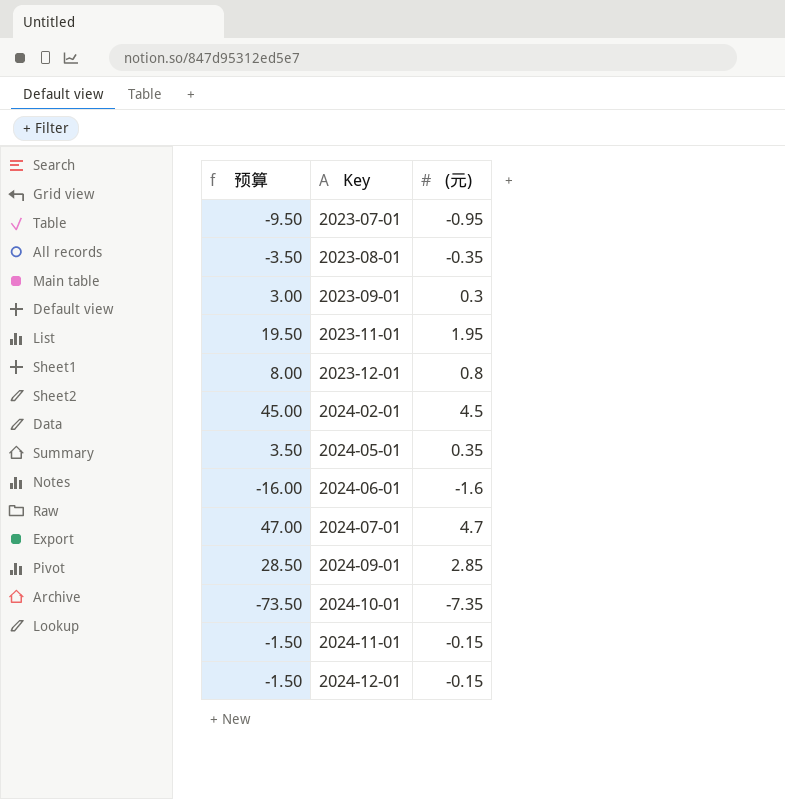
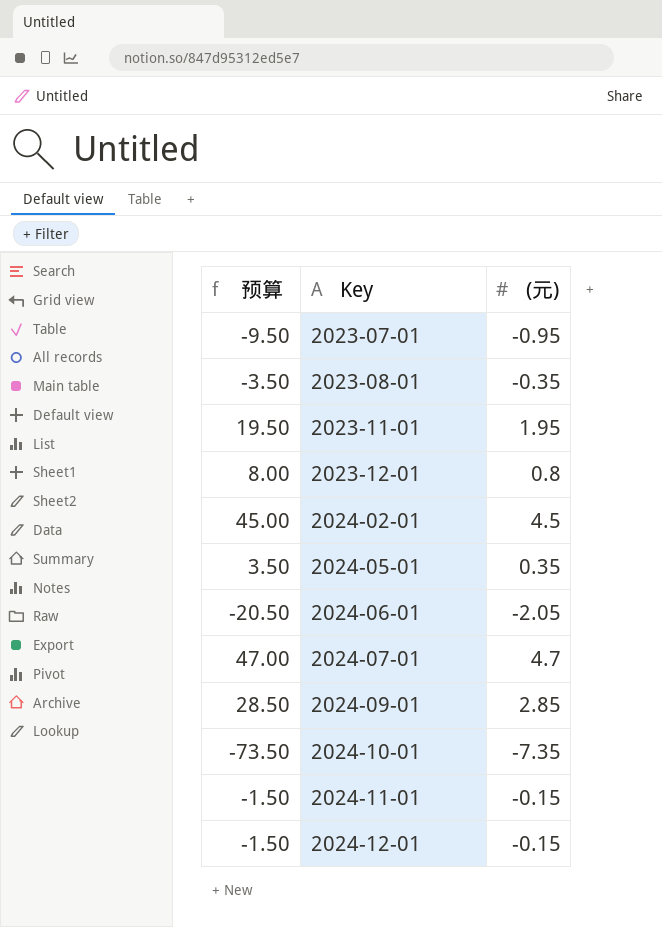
row 2023-09-01: 3.00 | 0.3 -> none
2024-06-01 | 预算: -16.00 -> -20.50
2024-06-01 | (元): -1.6 -> -2.05

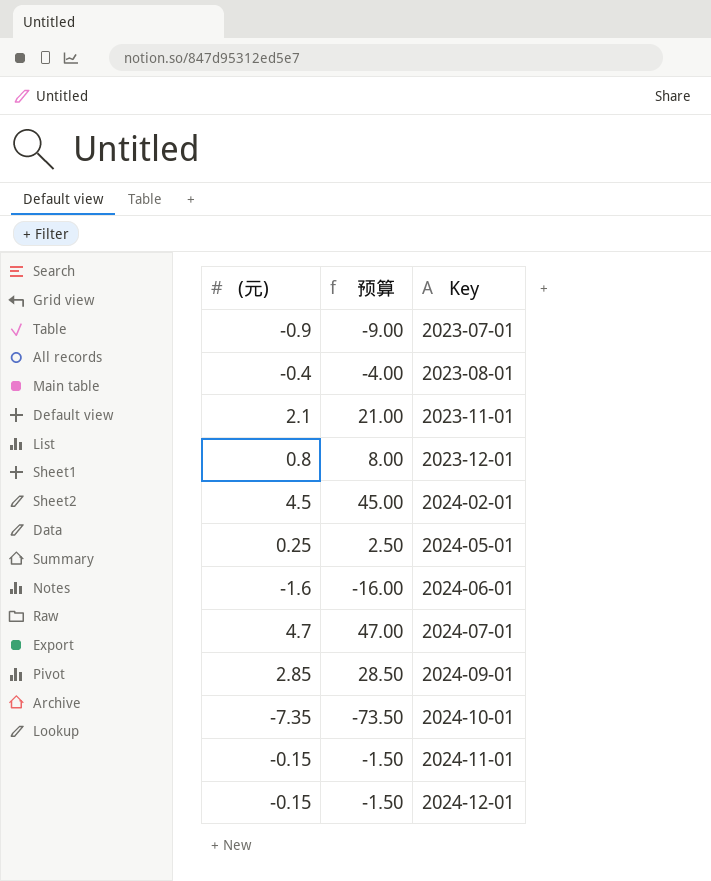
column (元) | position: 3 -> 1
2023-07-01 | (元): -0.95 -> -0.9
2023-07-01 | 预算: -9.50 -> -9.00
2023-08-01 | (元): -0.35 -> -0.4
2023-08-01 | 预算: -3.50 -> -4.00
2023-11-01 | (元): 1.95 -> 2.1
2023-11-01 | 预算: 19.50 -> 21.00
2024-05-01 | (元): 0.35 -> 0.25
2024-05-01 | 预算: 3.50 -> 2.50
2024-06-01 | (元): -2.05 -> -1.6
2024-06-01 | 预算: -20.50 -> -16.00

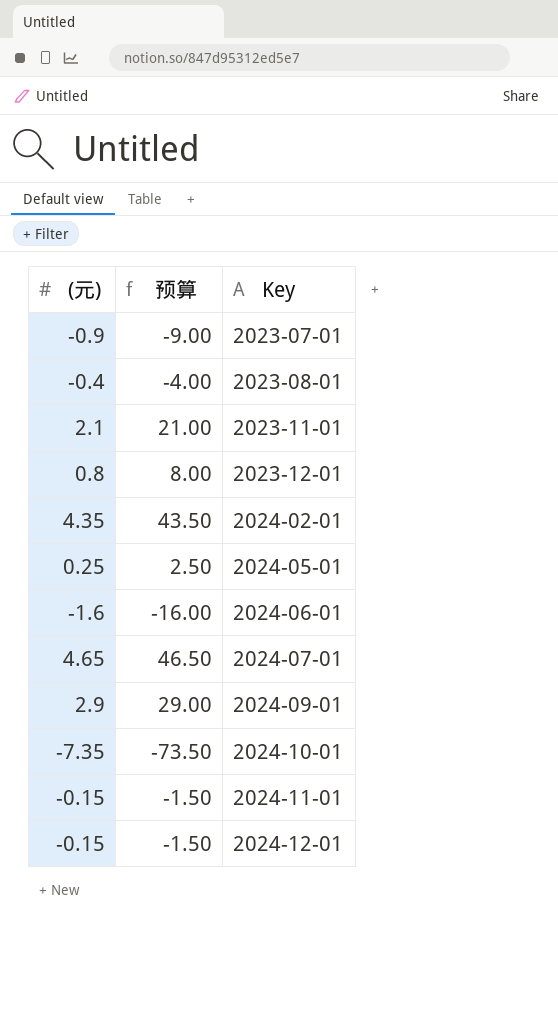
2024-02-01 | (元): 4.5 -> 4.35
2024-02-01 | 预算: 45.00 -> 43.50
2024-07-01 | (元): 4.7 -> 4.65
2024-07-01 | 预算: 47.00 -> 46.50
2024-09-01 | (元): 2.85 -> 2.9
2024-09-01 | 预算: 28.50 -> 29.00

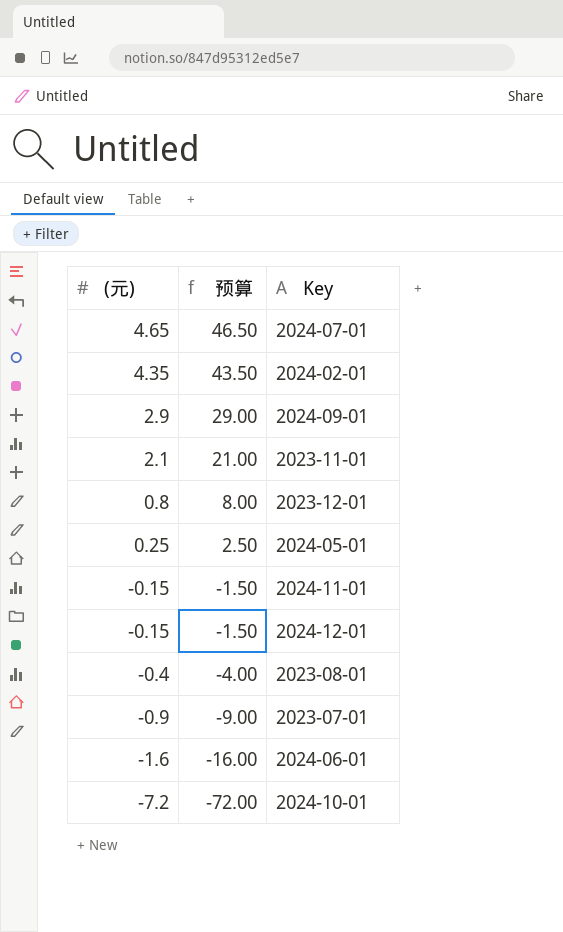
row order: Key ascending -> (元) descending
2024-10-01 | (元): -7.35 -> -7.2
2024-10-01 | 预算: -73.50 -> -72.00

